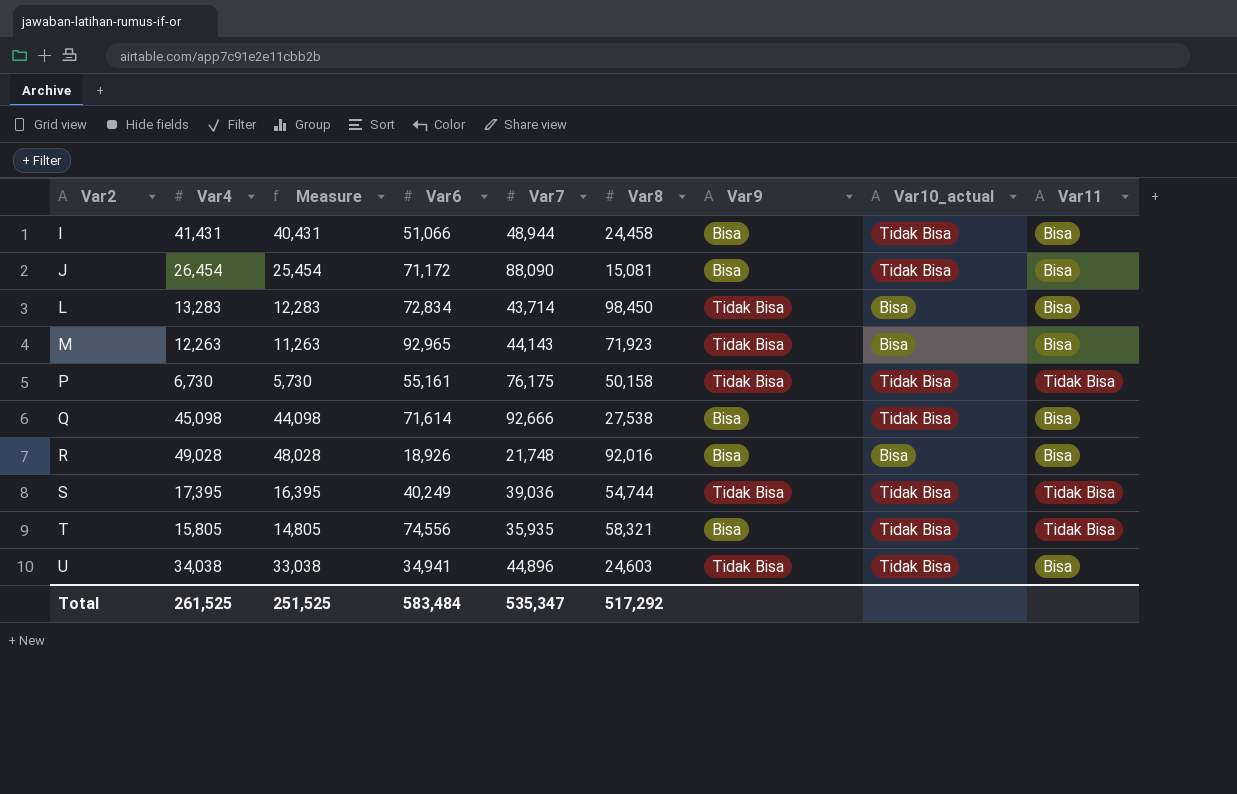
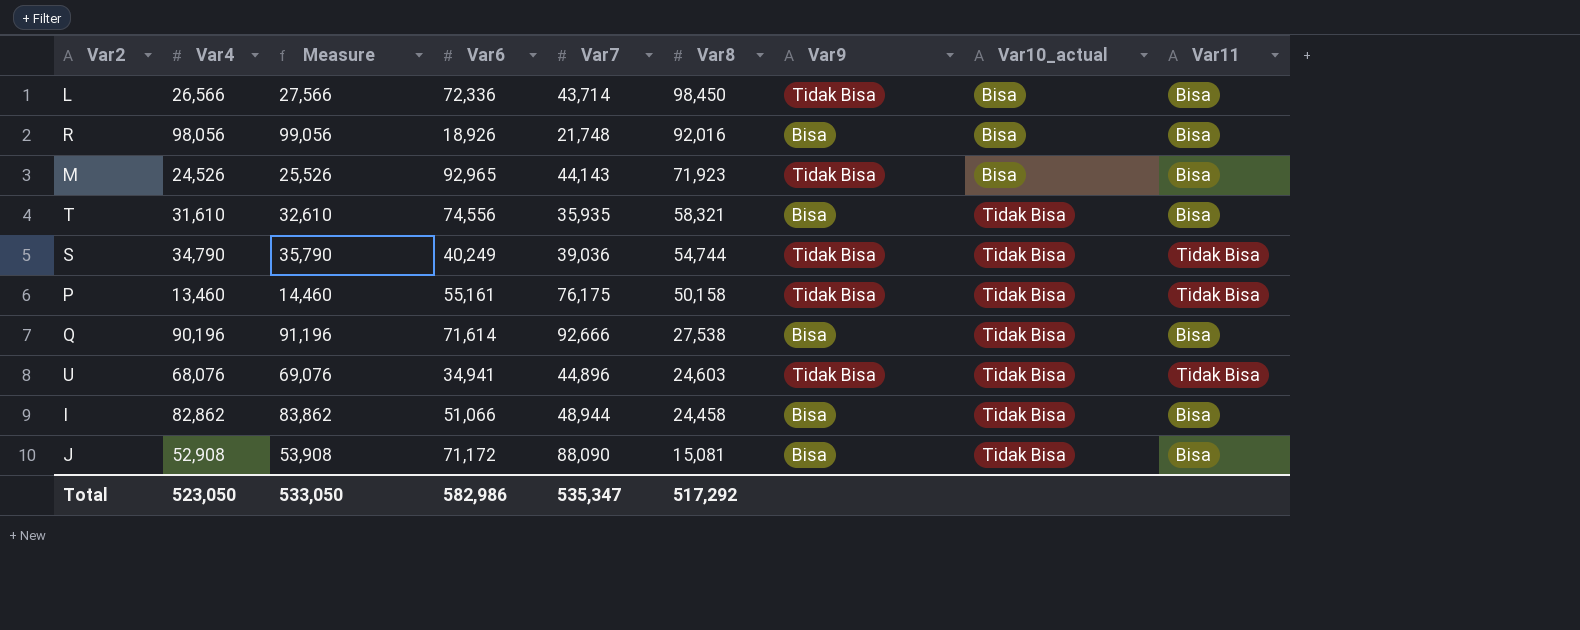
row order: Var2 ascending -> Var8 descending
column Measure | formula: [Var4] - 1000 -> [Var4] + 1000
L | Var4: 13,283 -> 26,566
L | Var6: 72,834 -> 72,336
R | Var4: 49,028 -> 98,056
M | Var4: 12,263 -> 24,526
T | Var4: 15,805 -> 31,610
T | Var11: Tidak Bisa -> Bisa
S | Var4: 17,395 -> 34,790
P | Var4: 6,730 -> 13,460
Q | Var4: 45,098 -> 90,196
U | Var4: 34,038 -> 68,076
U | Var11: Bisa -> Tidak Bisa
I | Var4: 41,431 -> 82,862
J | Var4: 26,454 -> 52,908
Total | Var4: 261,525 -> 523,050
Total | Measure: 251,525 -> 533,050
Total | Var6: 583,484 -> 582,986

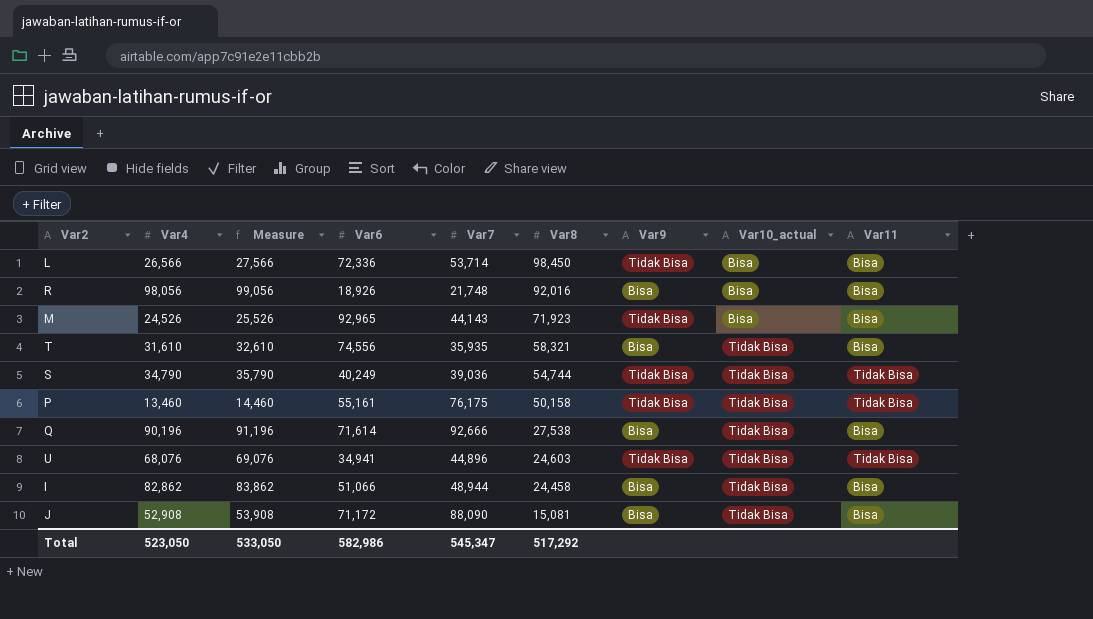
L | Var7: 43,714 -> 53,714
Total | Var7: 535,347 -> 545,347

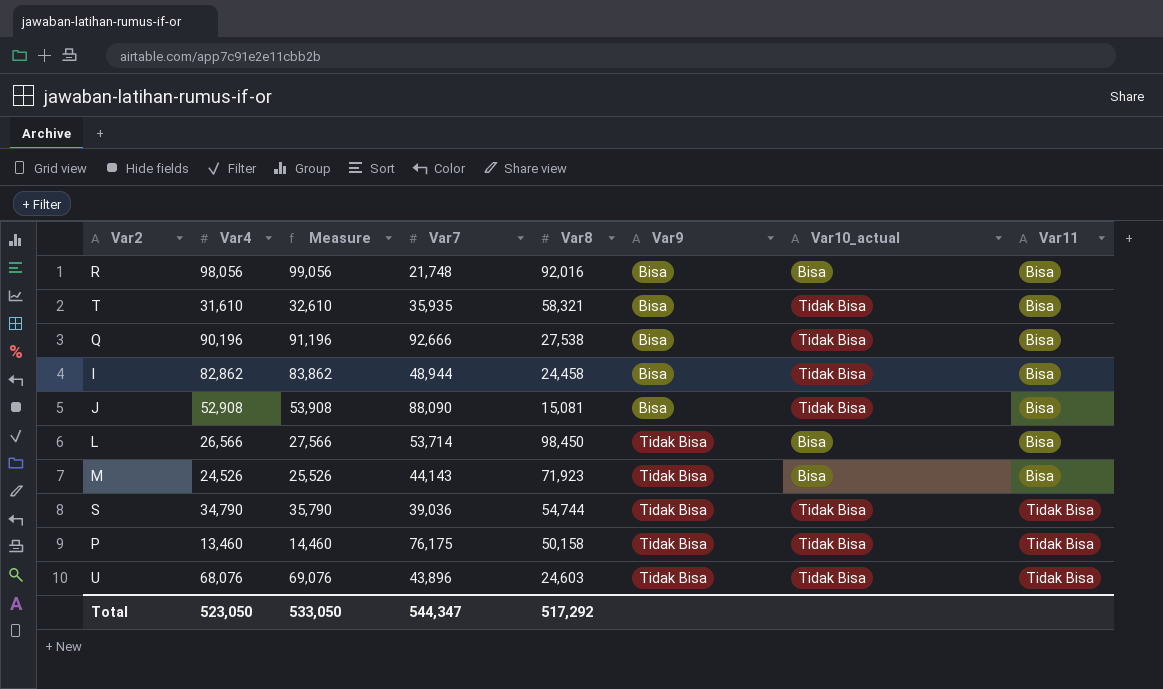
row order: Var8 descending -> Var9 ascending
column Var6 | position: 4 -> none
U | Var7: 44,896 -> 43,896
Total | Var7: 545,347 -> 544,347

